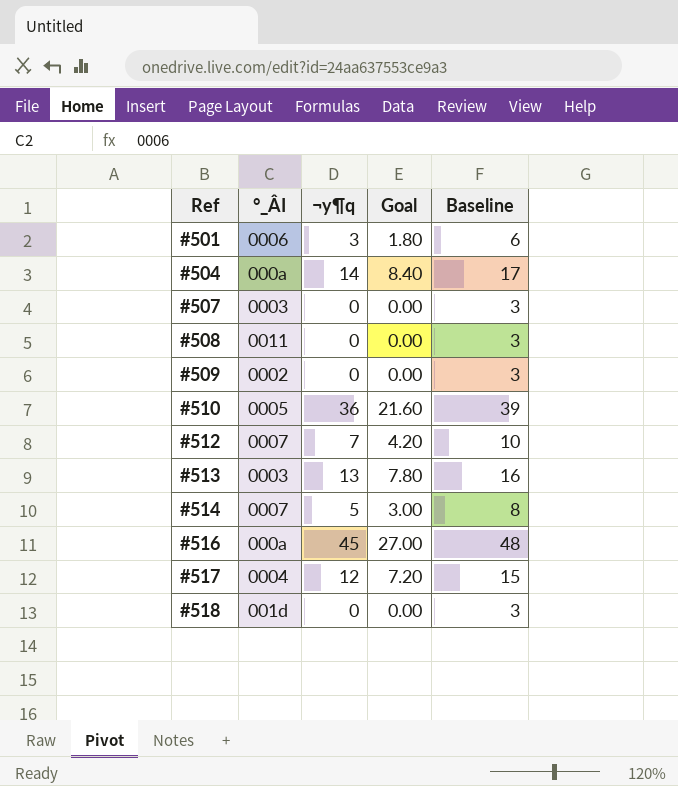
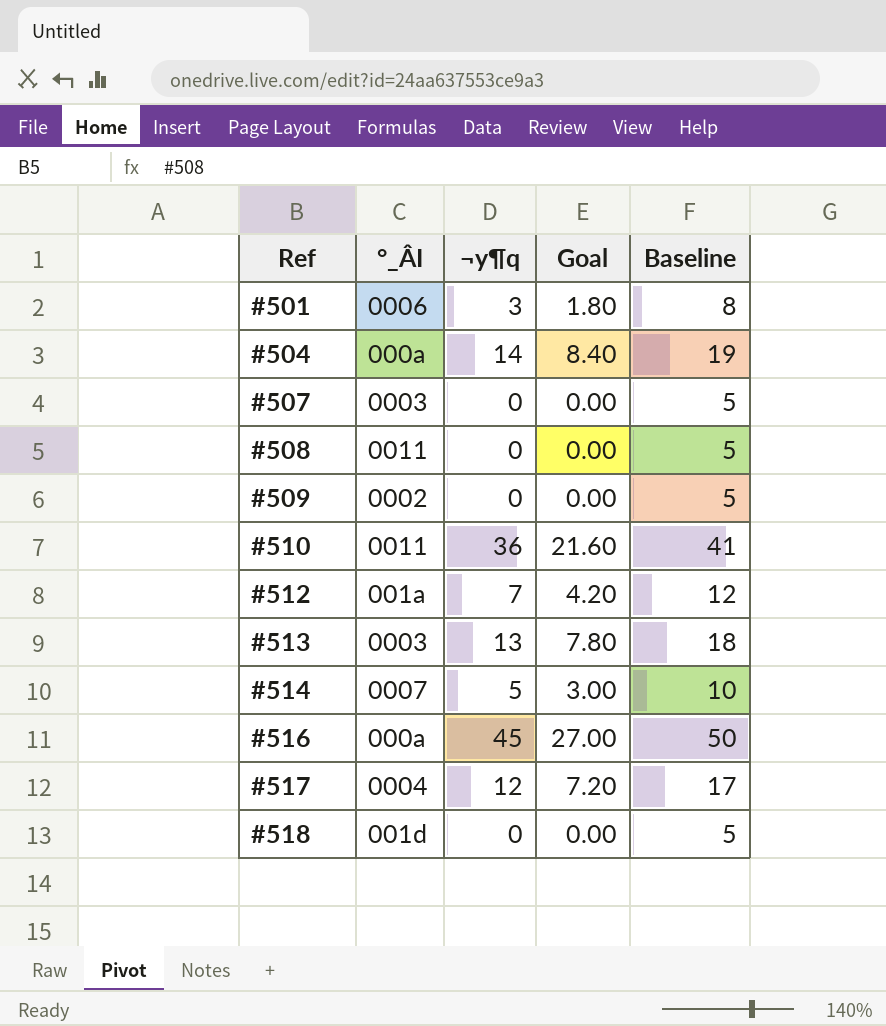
column Baseline | formula: [¬y¶q] + 3 -> [¬y¶q] + 5
#510 | °_ÂI: 0005 -> 0011
#512 | °_ÂI: 0007 -> 001a

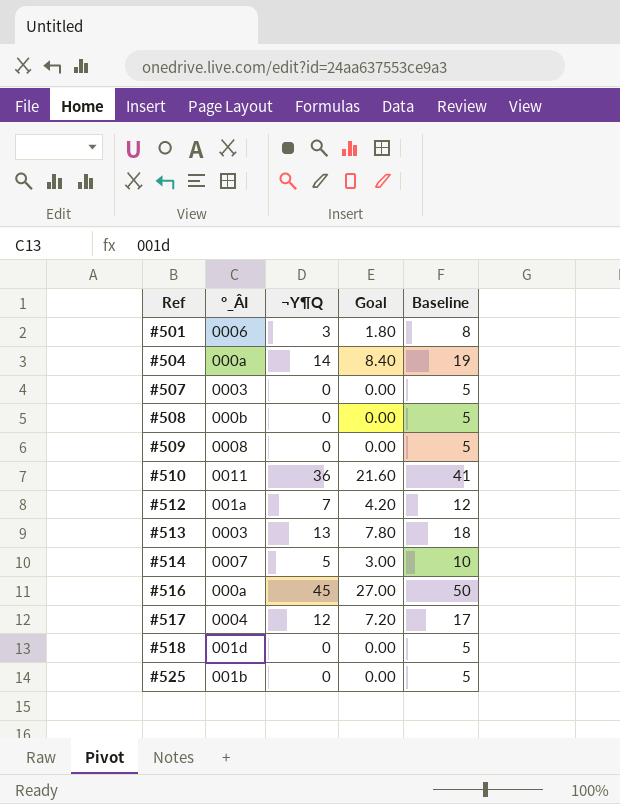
column name: ¬y¶q -> ¬Y¶Q
#508 | °_ÂI: 0011 -> 000b
#509 | °_ÂI: 0002 -> 0008
row #525: none -> 001b | 0 | 0.00 | 5

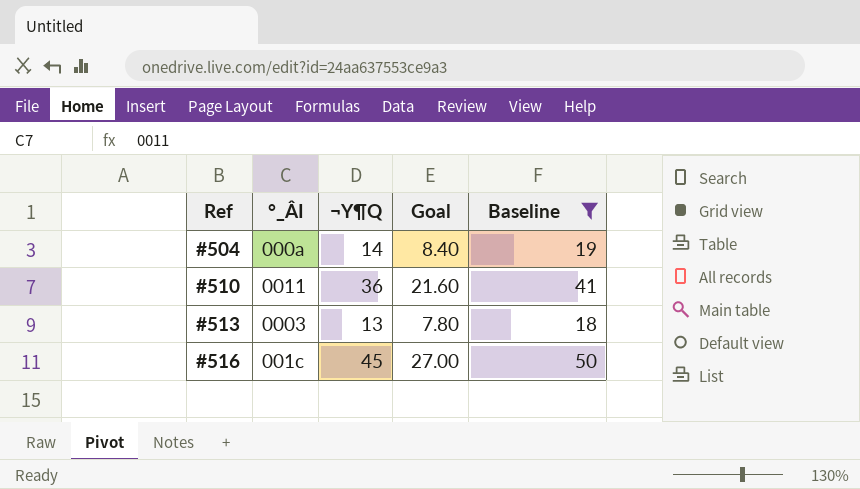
filter: none -> Baseline >= 18
#516 | °_ÂI: 000a -> 001c

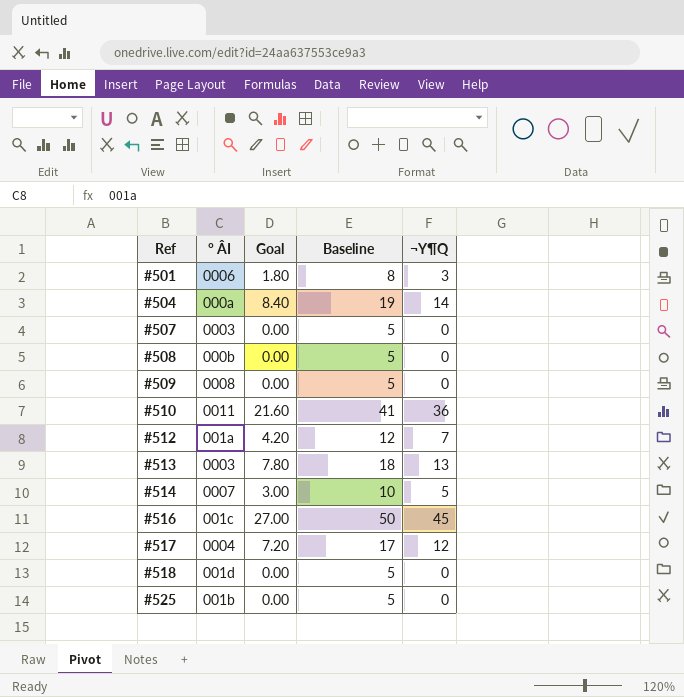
filter: Baseline >= 18 -> none
column name: °_ÂI -> ° ÂI
column ¬Y¶Q | position: 3 -> 5

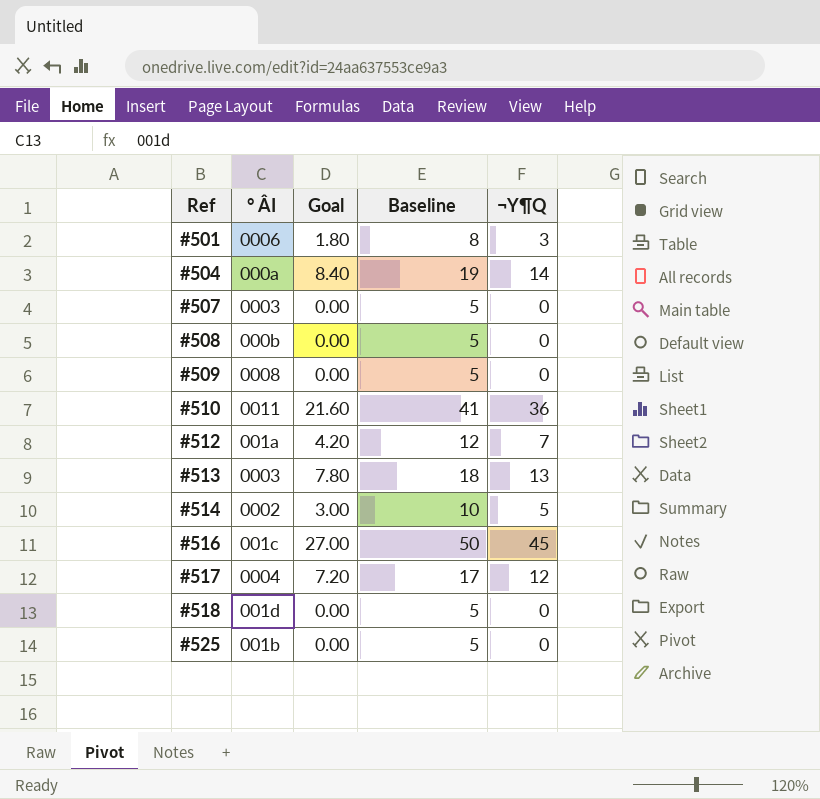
#514 | ° ÂI: 0007 -> 0002

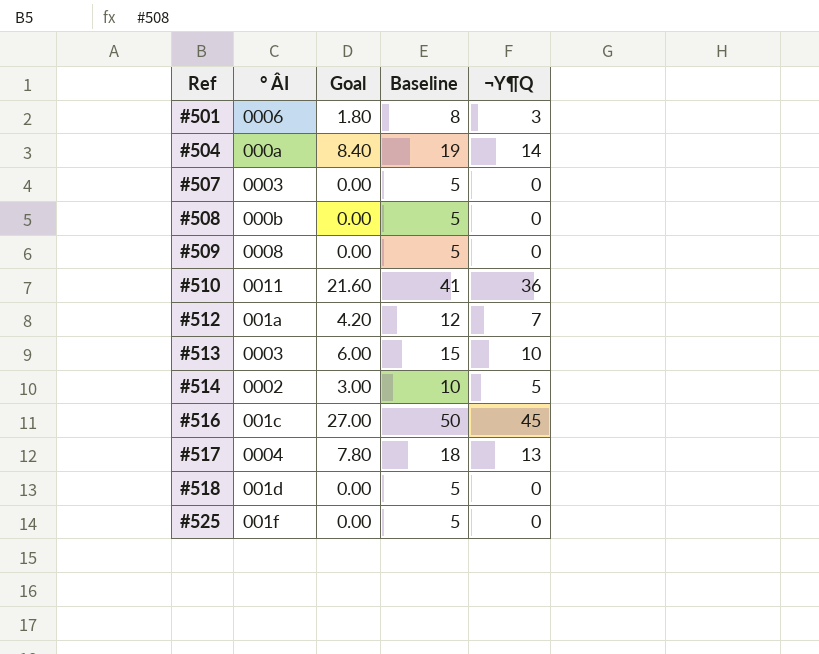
#513 | Goal: 7.80 -> 6.00
#513 | Baseline: 18 -> 15
#513 | ¬Y¶Q: 13 -> 10
#517 | Goal: 7.20 -> 7.80
#517 | Baseline: 17 -> 18
#517 | ¬Y¶Q: 12 -> 13
#525 | ° ÂI: 001b -> 001f

